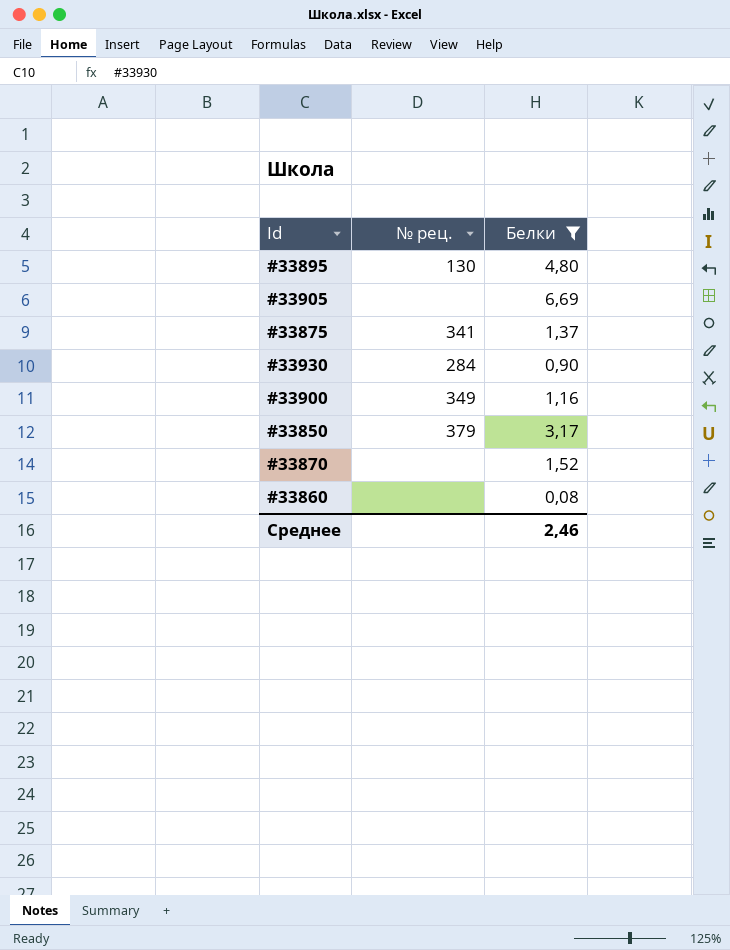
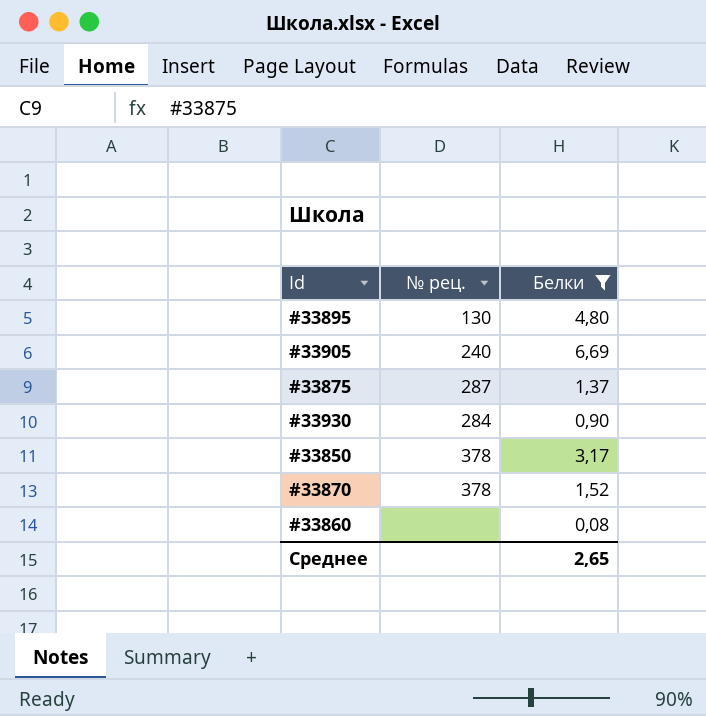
row #33900: 349 | 1,16 -> none
#33905 | № рец.: none -> 240
#33875 | № рец.: 341 -> 287
#33850 | № рец.: 379 -> 378
#33870 | № рец.: none -> 378
Среднее | Белки: 2,46 -> 2,65

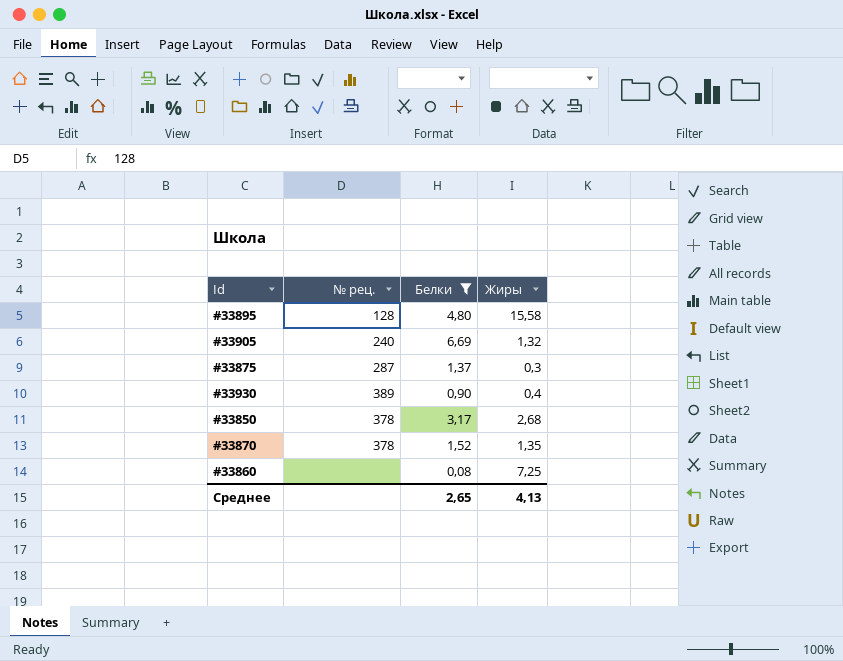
column Жиры | position: none -> 4
#33895 | № рец.: 130 -> 128
#33930 | № рец.: 284 -> 389

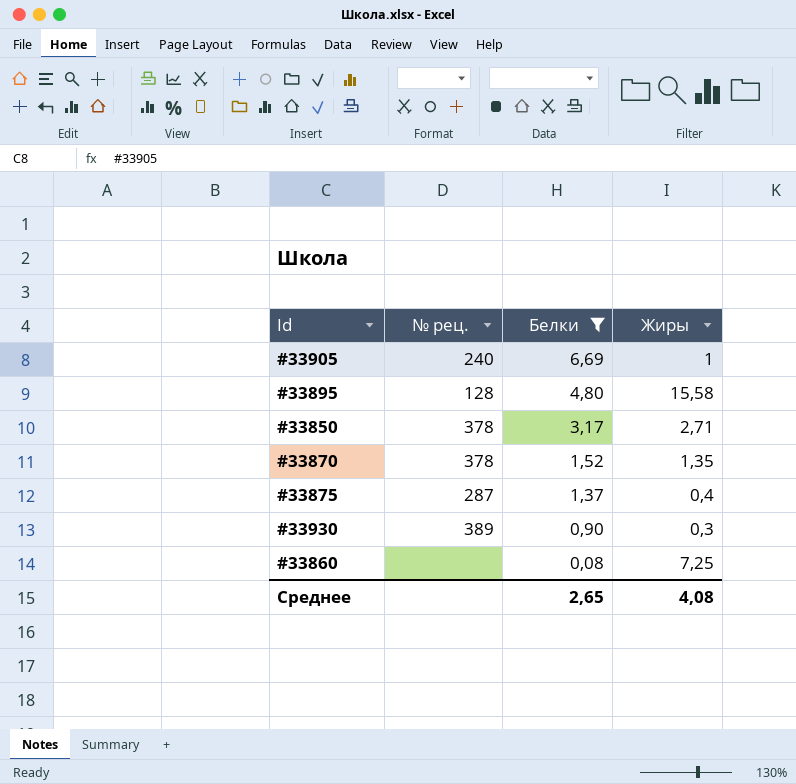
row order: none -> Белки descending
#33905 | Жиры: 1,32 -> 1
#33850 | Жиры: 2,68 -> 2,71
#33875 | Жиры: 0,3 -> 0,4
#33930 | Жиры: 0,4 -> 0,3
Среднее | Жиры: 4,13 -> 4,08

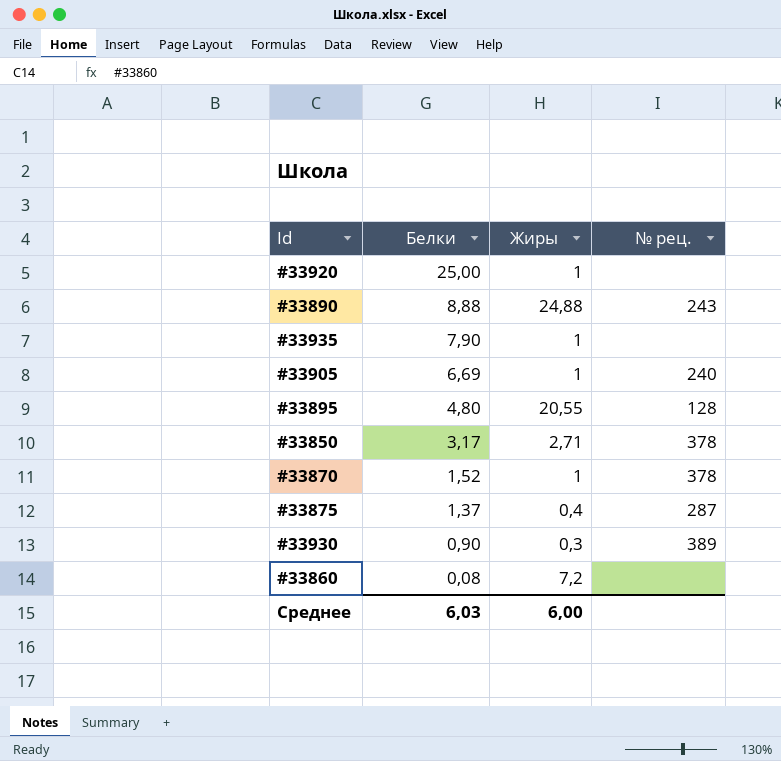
filter: Белки <= 6,69 -> none
column № рец. | position: 2 -> 4
#33895 | Жиры: 15,58 -> 20,55
#33870 | Жиры: 1,35 -> 1
#33860 | Жиры: 7,25 -> 7,2
Среднее | Белки: 2,65 -> 6,03
Среднее | Жиры: 4,08 -> 6,00

